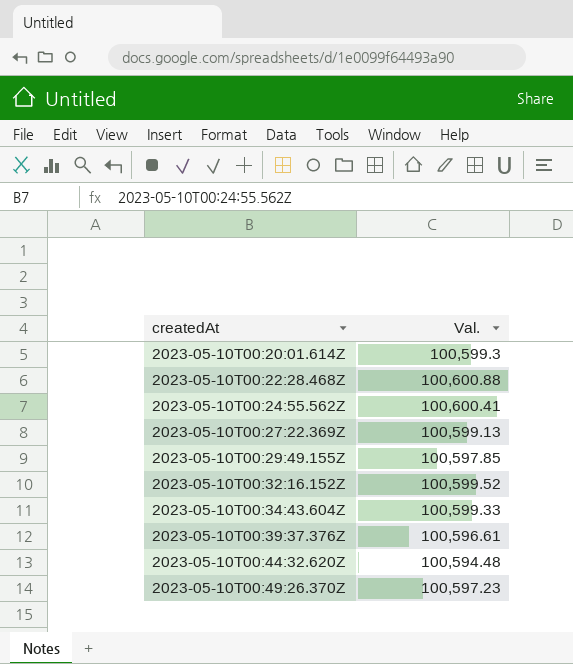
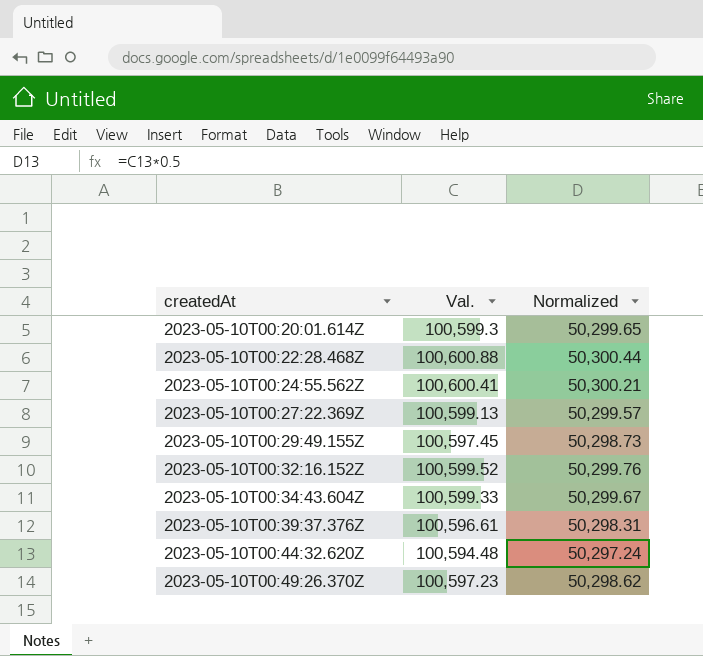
column Normalized | formula: none -> [Val.] * 0.5
2023-05-10T00:29:49.155Z | Val.: 100,597.85 -> 100,597.45

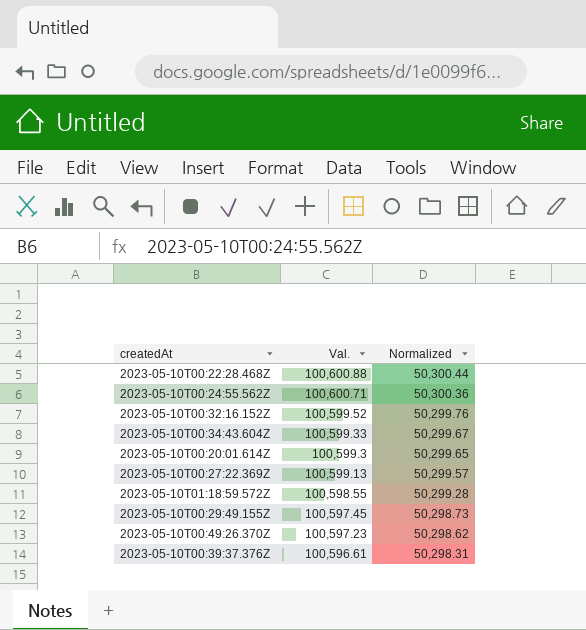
row order: createdAt ascending -> Val. descending
row 2023-05-10T00:44:32.620Z: 100,594.48 | 50,297.24 -> none
2023-05-10T00:24:55.562Z | Val.: 100,600.41 -> 100,600.71
2023-05-10T00:24:55.562Z | Normalized: 50,300.21 -> 50,300.36
row 2023-05-10T01:18:59.572Z: none -> 100,598.55 | 50,299.28

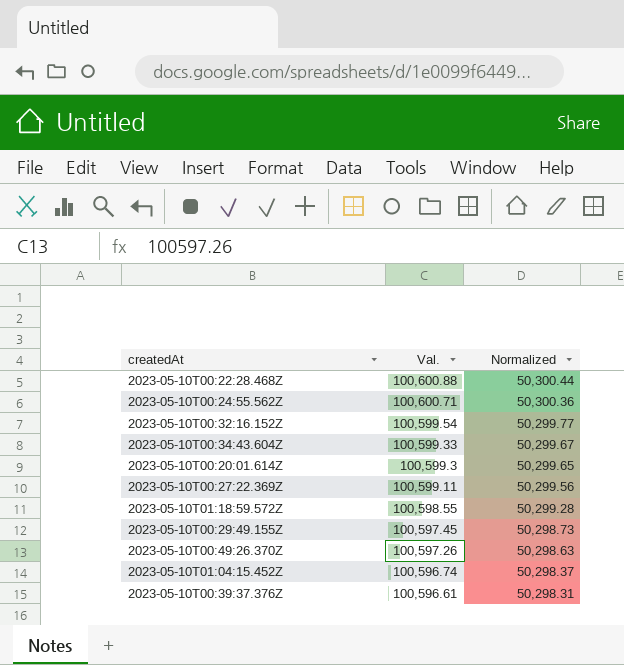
2023-05-10T00:32:16.152Z | Val.: 100,599.52 -> 100,599.54
2023-05-10T00:32:16.152Z | Normalized: 50,299.76 -> 50,299.77
2023-05-10T00:27:22.369Z | Val.: 100,599.13 -> 100,599.11
2023-05-10T00:27:22.369Z | Normalized: 50,299.57 -> 50,299.56
2023-05-10T00:49:26.370Z | Val.: 100,597.23 -> 100,597.26
2023-05-10T00:49:26.370Z | Normalized: 50,298.62 -> 50,298.63
row 2023-05-10T01:04:15.452Z: none -> 100,596.74 | 50,298.37

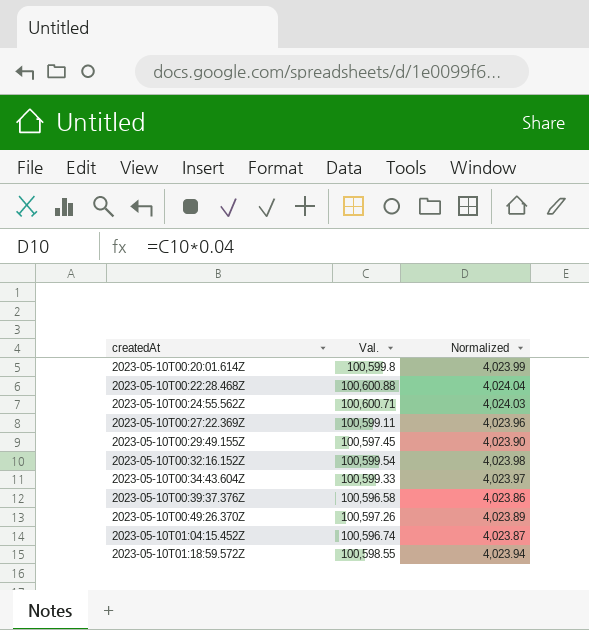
row order: Val. descending -> createdAt ascending
column Normalized | formula: [Val.] * 0.5 -> [Val.] * 0.04
2023-05-10T00:20:01.614Z | Val.: 100,599.3 -> 100,599.8
2023-05-10T00:39:37.376Z | Val.: 100,596.61 -> 100,596.58

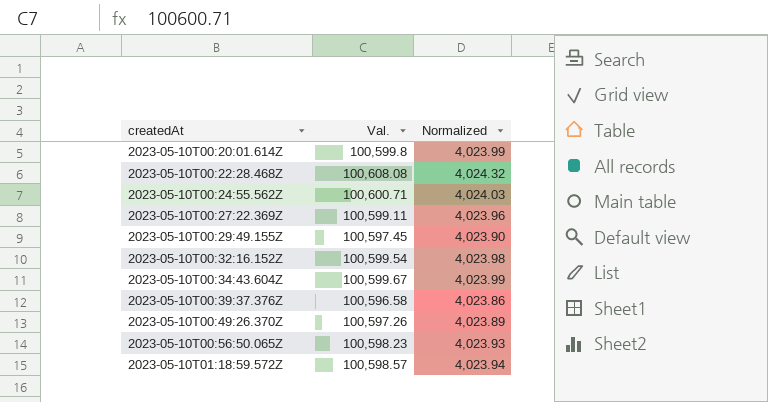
row 2023-05-10T01:04:15.452Z: 100,596.74 | 4,023.87 -> none
2023-05-10T00:22:28.468Z | Val.: 100,600.88 -> 100,608.08
2023-05-10T00:22:28.468Z | Normalized: 4,024.04 -> 4,024.32
2023-05-10T00:34:43.604Z | Val.: 100,599.33 -> 100,599.67
2023-05-10T00:34:43.604Z | Normalized: 4,023.97 -> 4,023.99
row 2023-05-10T00:56:50.065Z: none -> 100,598.23 | 4,023.93
2023-05-10T01:18:59.572Z | Val.: 100,598.55 -> 100,598.57

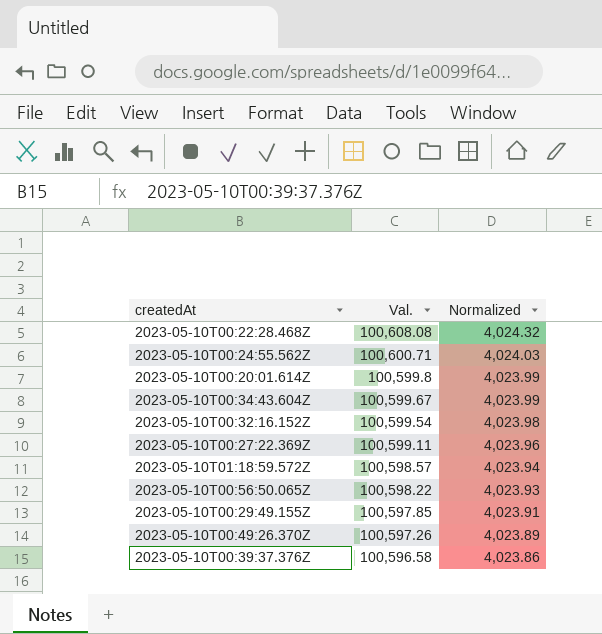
row order: createdAt ascending -> Val. descending
2023-05-10T00:56:50.065Z | Val.: 100,598.23 -> 100,598.22
2023-05-10T00:29:49.155Z | Val.: 100,597.45 -> 100,597.85
2023-05-10T00:29:49.155Z | Normalized: 4,023.90 -> 4,023.91

